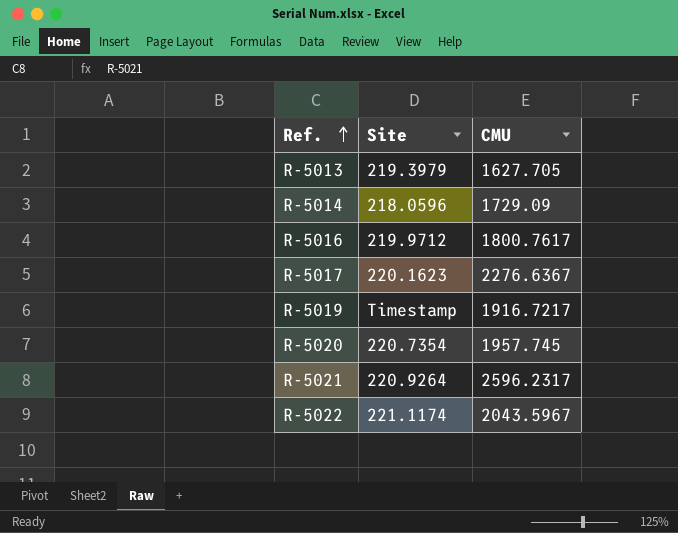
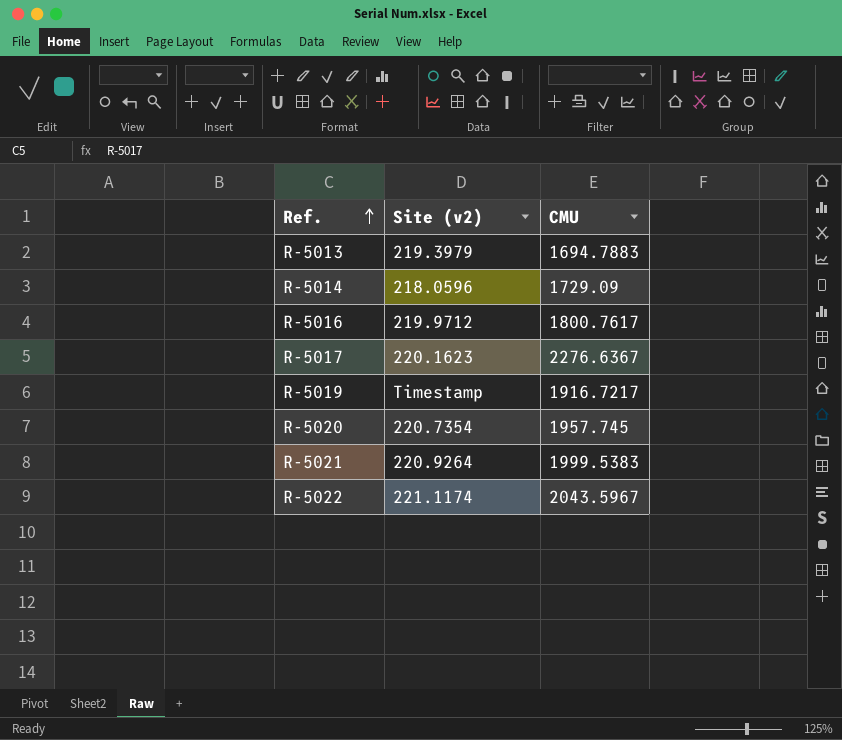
column name: Site -> Site (v2)
R-5013 | CMU: 1627.705 -> 1694.7883
R-5021 | CMU: 2596.2317 -> 1999.5383

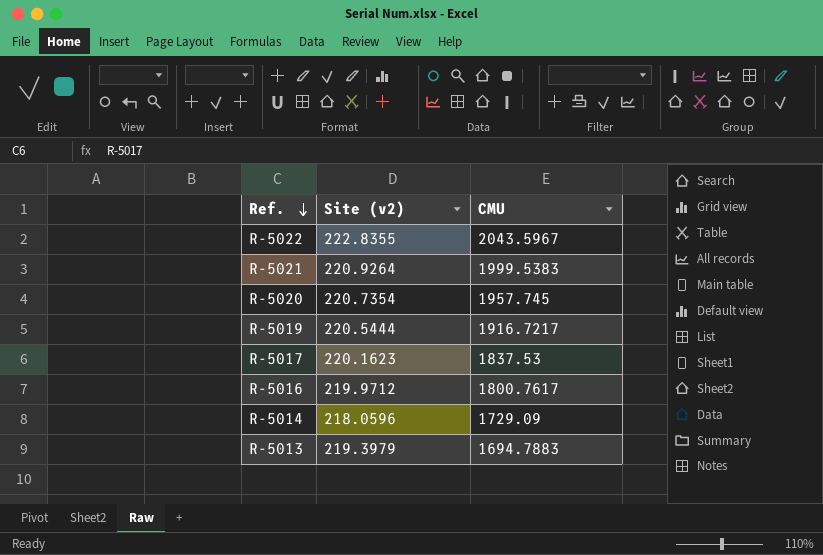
row order: Ref. ascending -> Ref. descending
R-5022 | Site (v2): 221.1174 -> 222.8355
R-5019 | Site (v2): Timestamp -> 220.5444
R-5017 | CMU: 2276.6367 -> 1837.53

